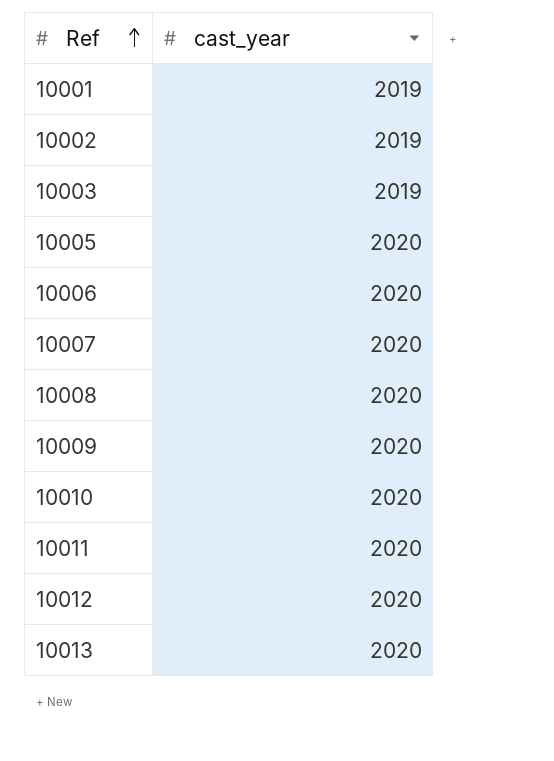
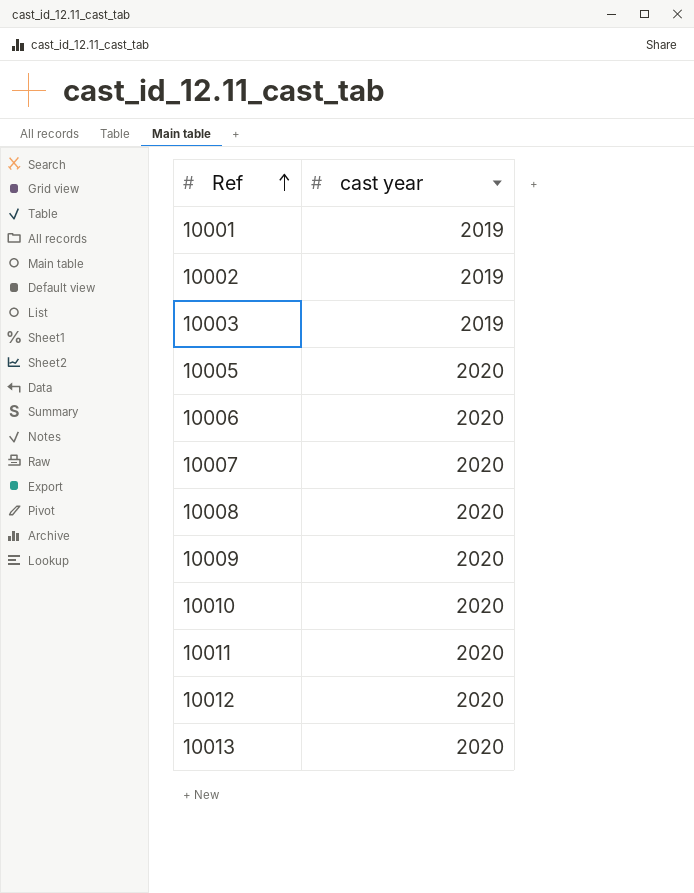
column name: cast_year -> cast year

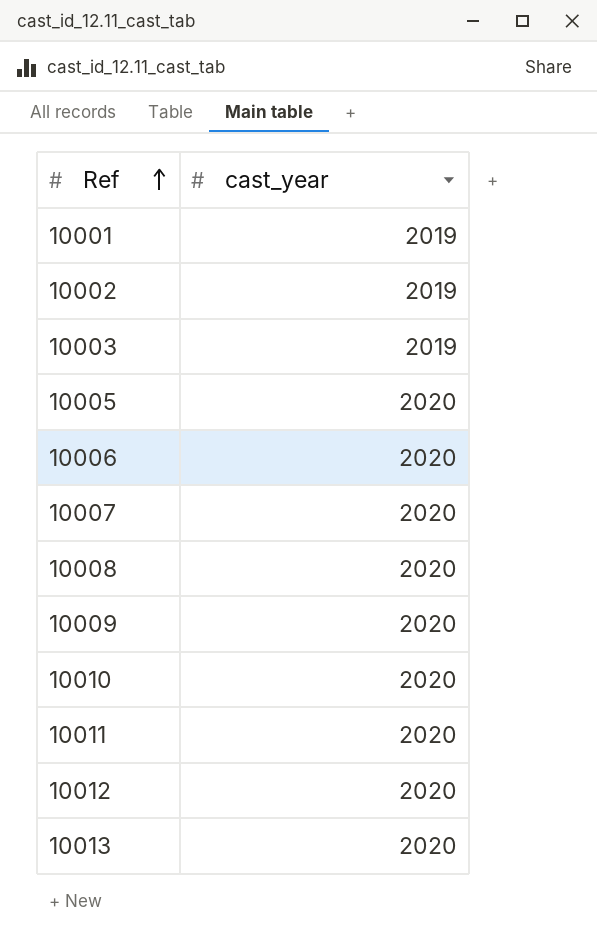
column name: cast year -> cast_year

